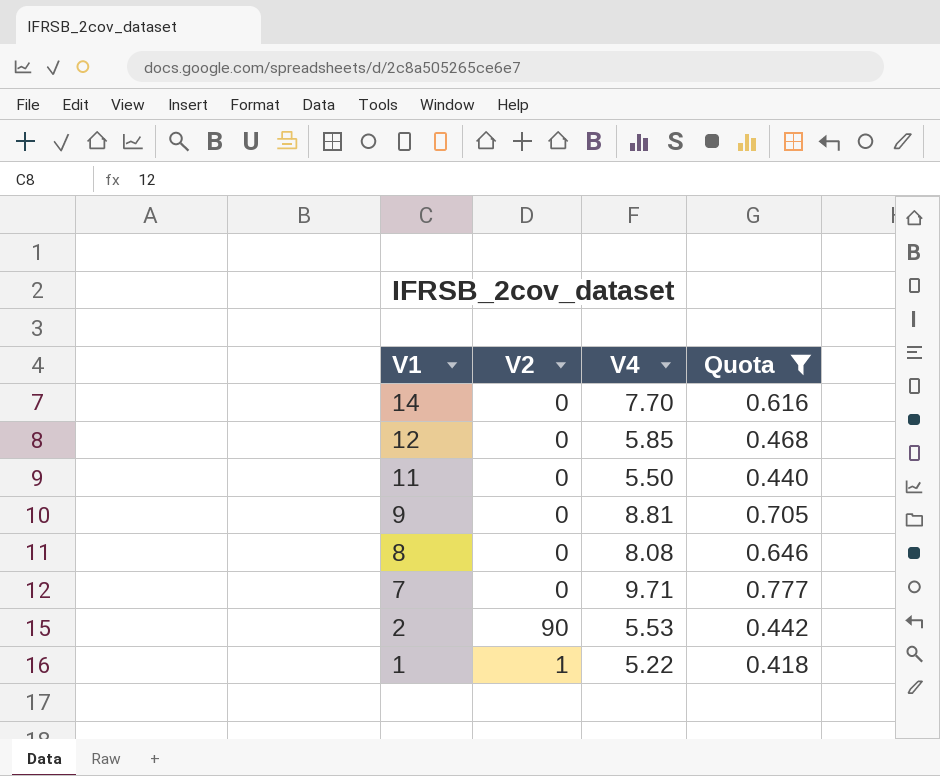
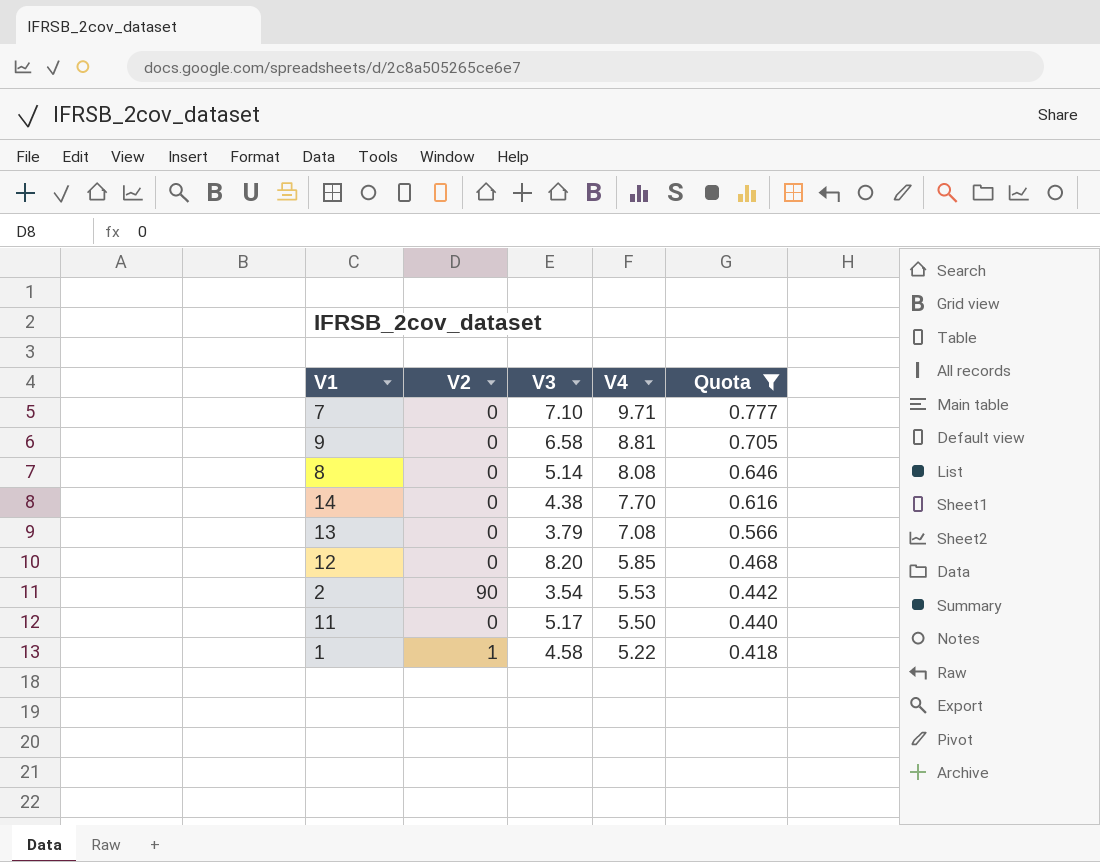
row order: V1 descending -> V4 descending
column V3 | position: none -> 3
row 13: none -> 0 | 3.79 | 7.08 | 0.566

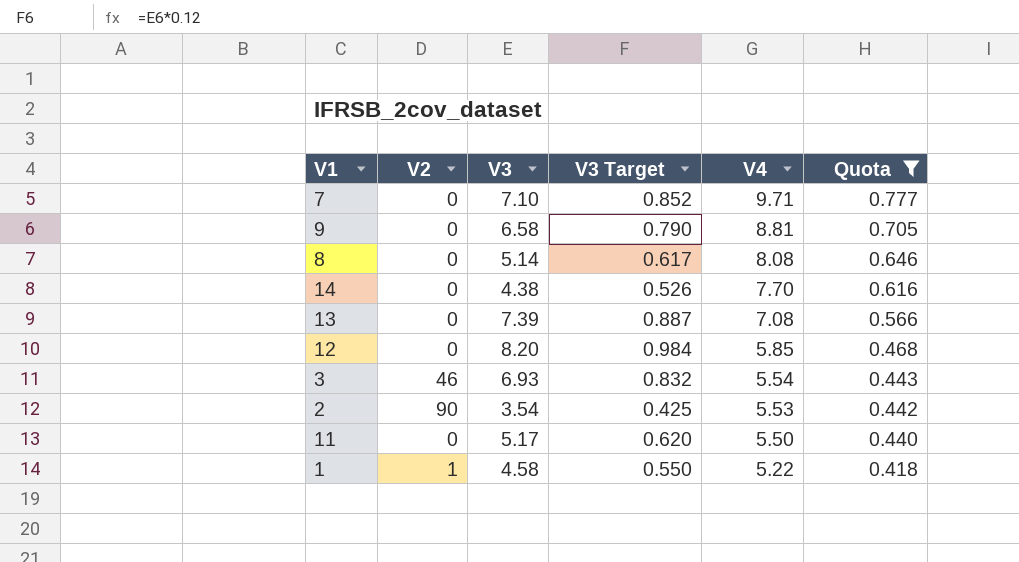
column V3 Target | formula: none -> [V3] * 0.12
13 | V3: 3.79 -> 7.39
row 3: none -> 46 | 6.93 | 0.832 | 5.54 | 0.443

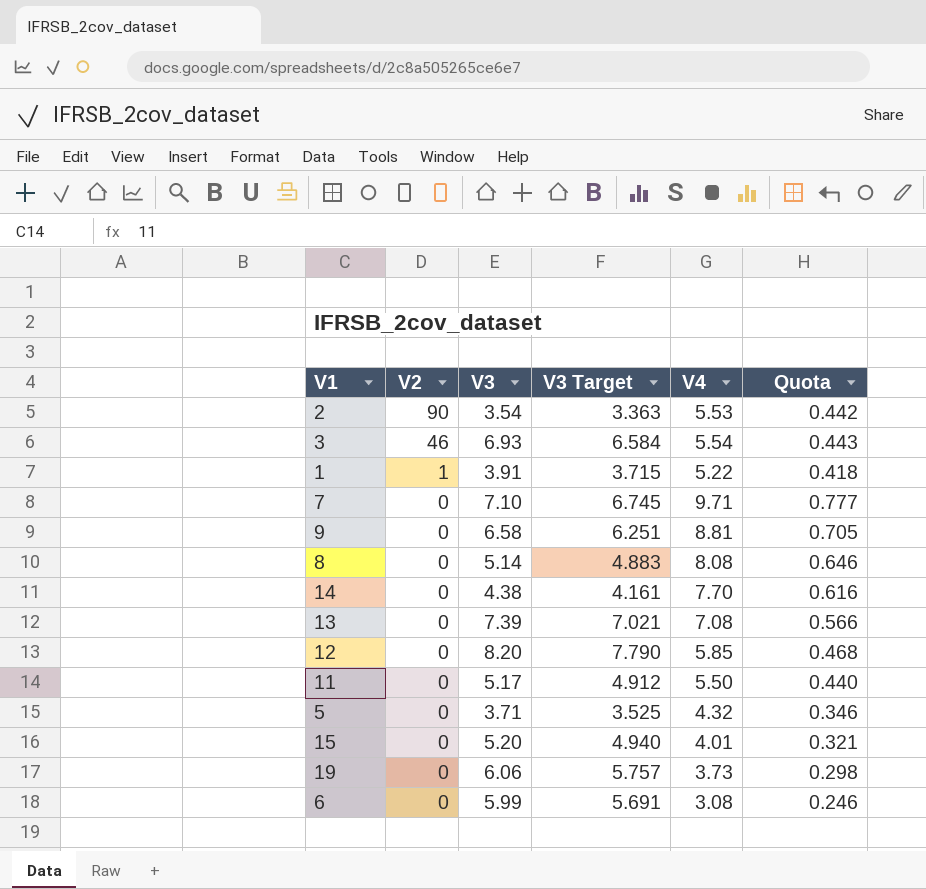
filter: Quota >= 0.418 -> none
row order: V4 descending -> V2 descending
column V3 Target | formula: [V3] * 0.12 -> [V3] * 0.95
1 | V3: 4.58 -> 3.91

